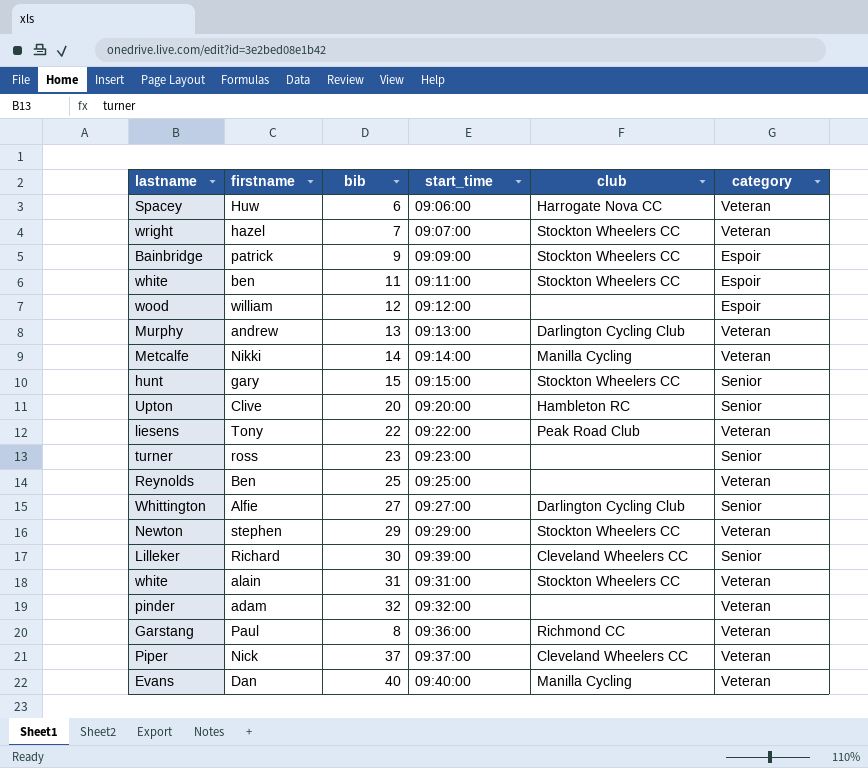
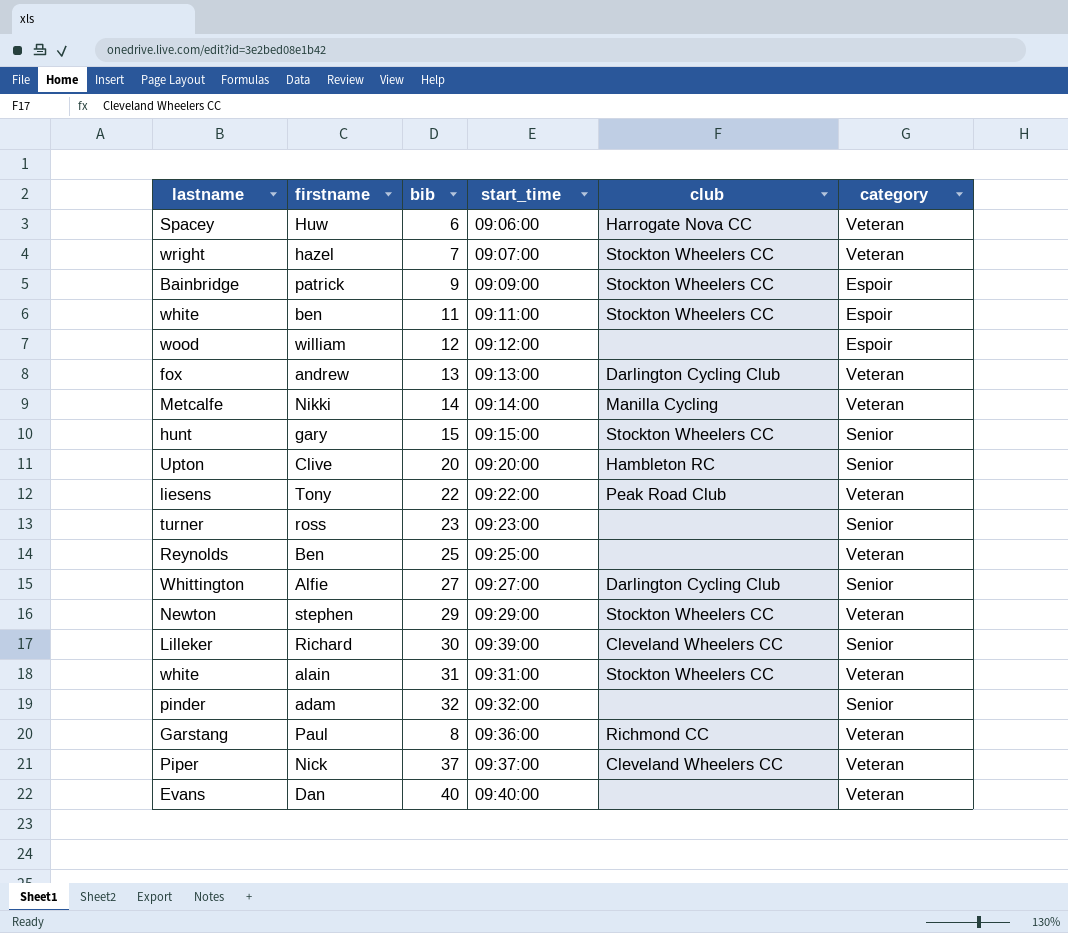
andrew | lastname: Murphy -> fox
adam | category: Veteran -> Senior
Dan | club: Manilla Cycling -> none

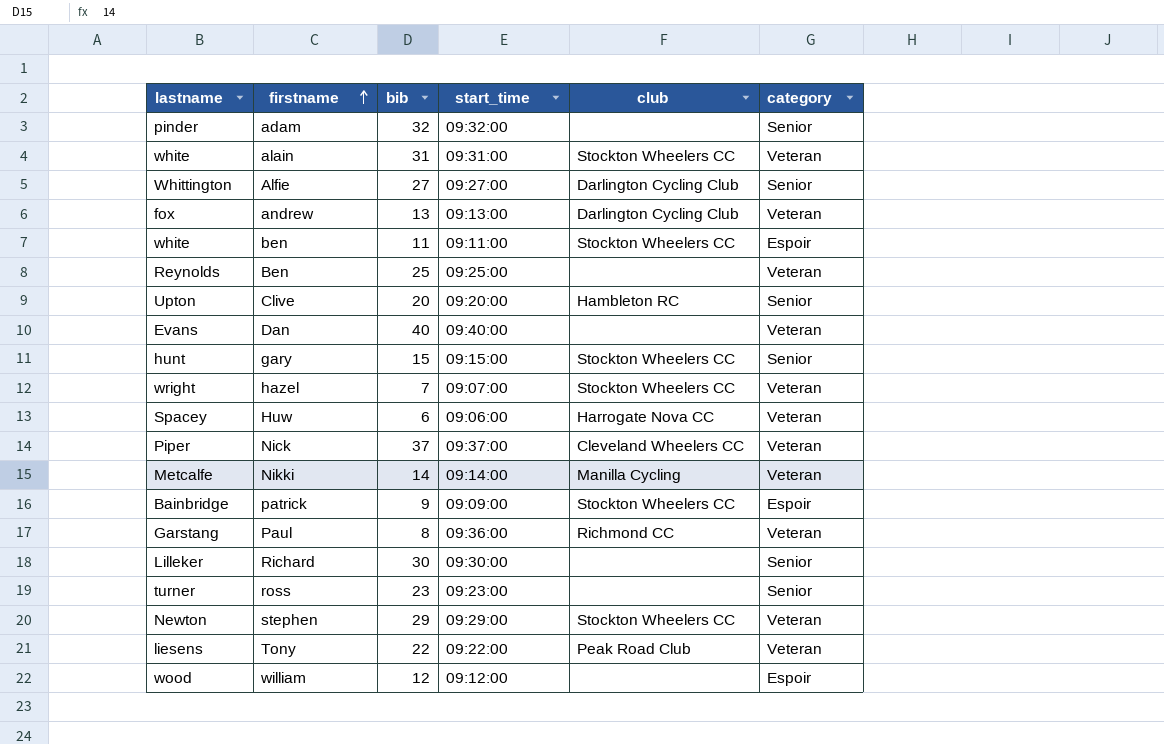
row order: none -> firstname ascending
Richard | start_time: 09:39:00 -> 09:30:00
Richard | club: Cleveland Wheelers CC -> none

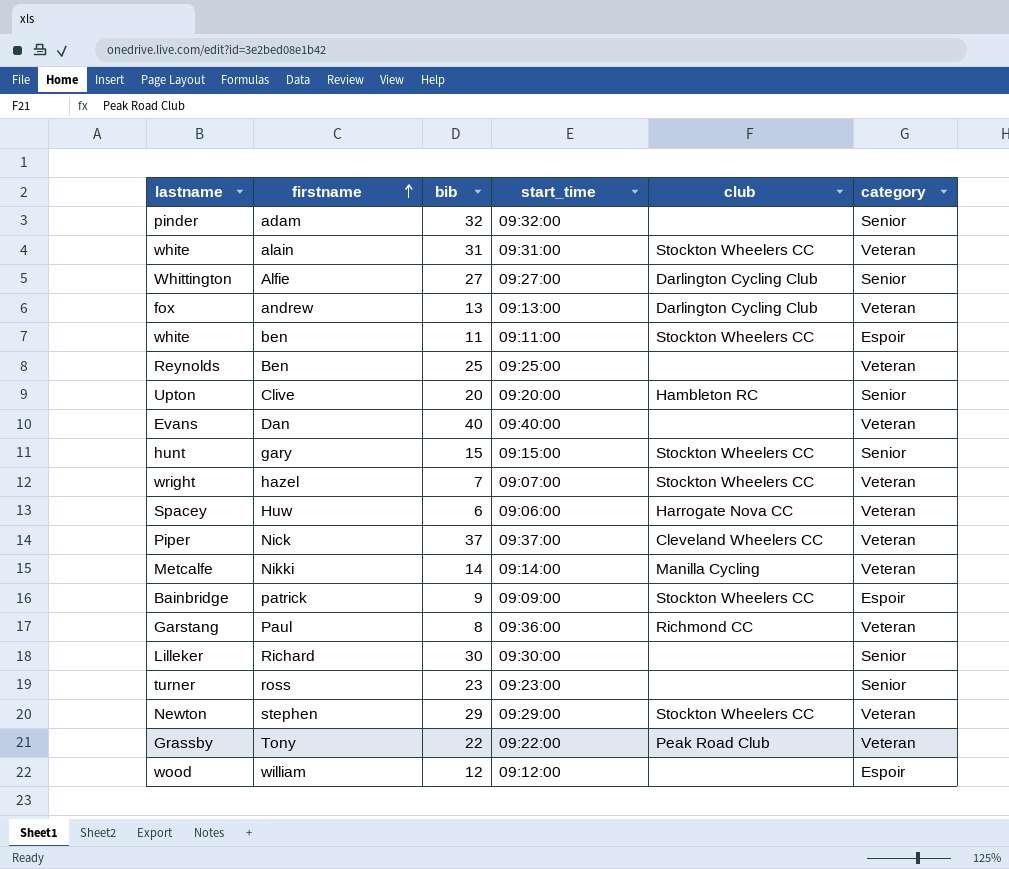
Tony | lastname: liesens -> Grassby

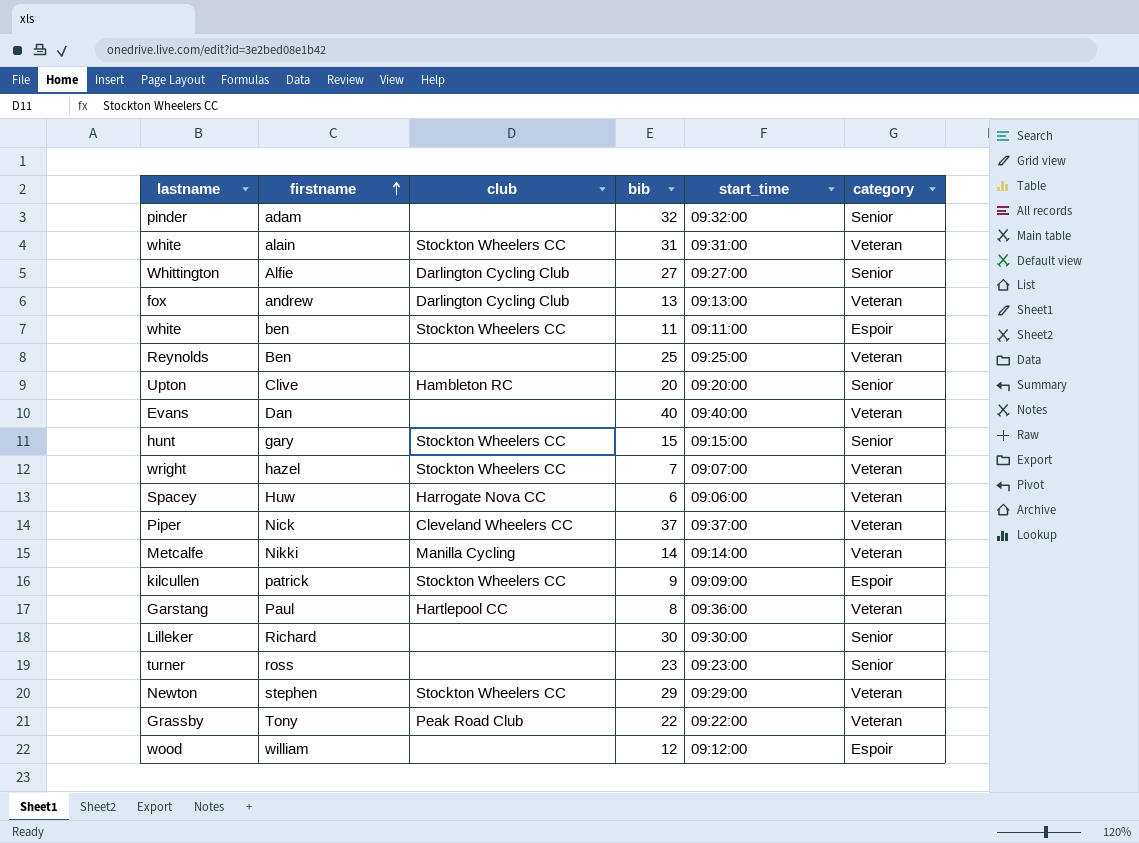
column club | position: 5 -> 3
patrick | lastname: Bainbridge -> kilcullen
Paul | club: Richmond CC -> Hartlepool CC

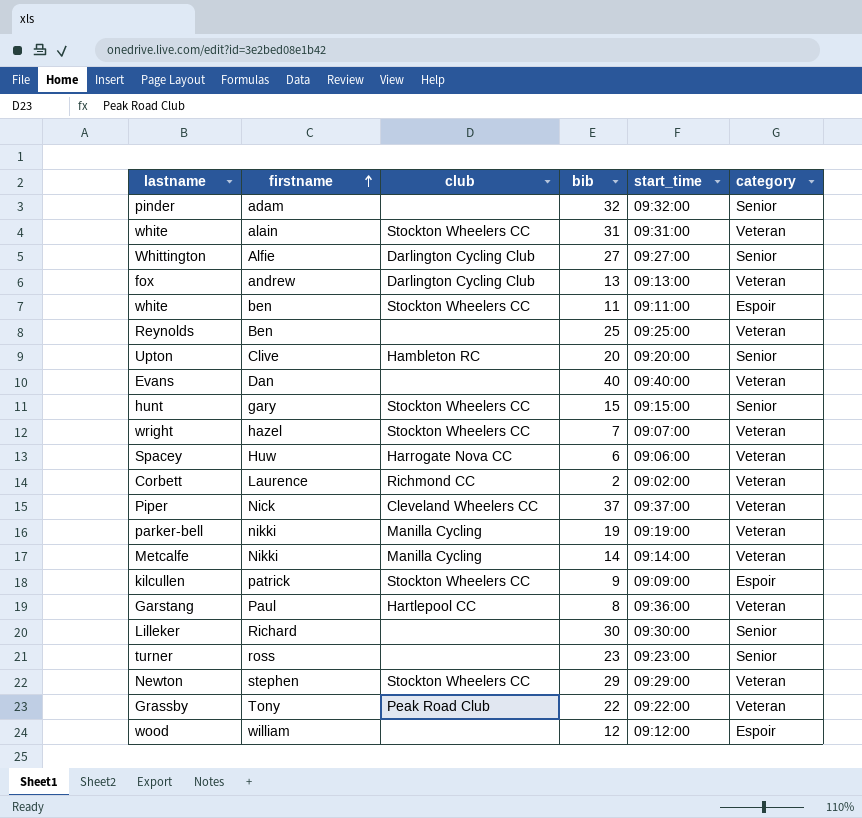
row Laurence: none -> Corbett | Richmond CC | 2 | 09:02:00 | Veteran
row nikki: none -> parker-bell | Manilla Cycling | 19 | 09:19:00 | Veteran

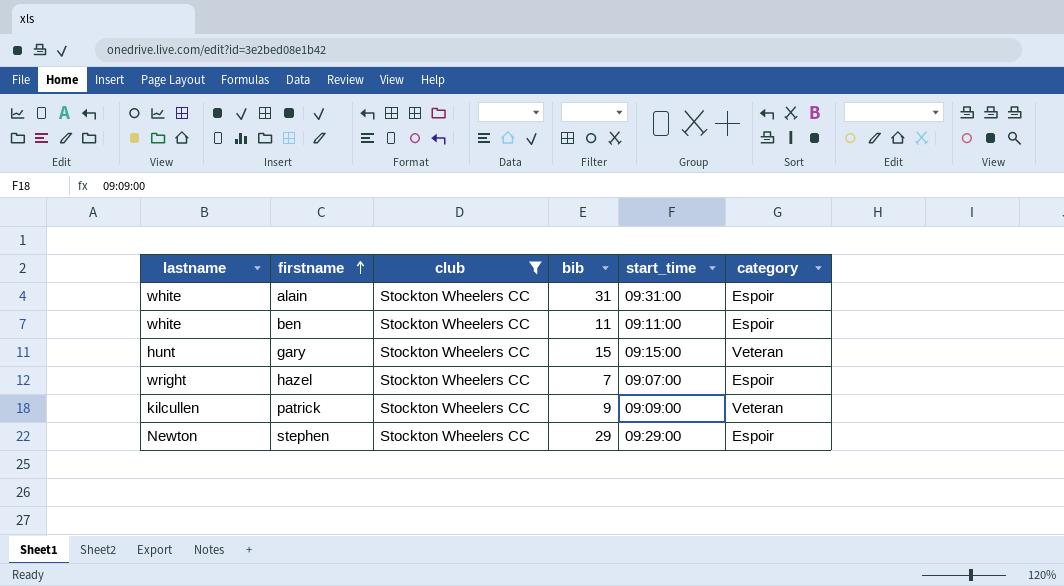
filter: none -> club = Stockton Wheelers CC
alain | category: Veteran -> Espoir
gary | category: Senior -> Veteran
hazel | category: Veteran -> Espoir
patrick | category: Espoir -> Veteran
stephen | category: Veteran -> Espoir

